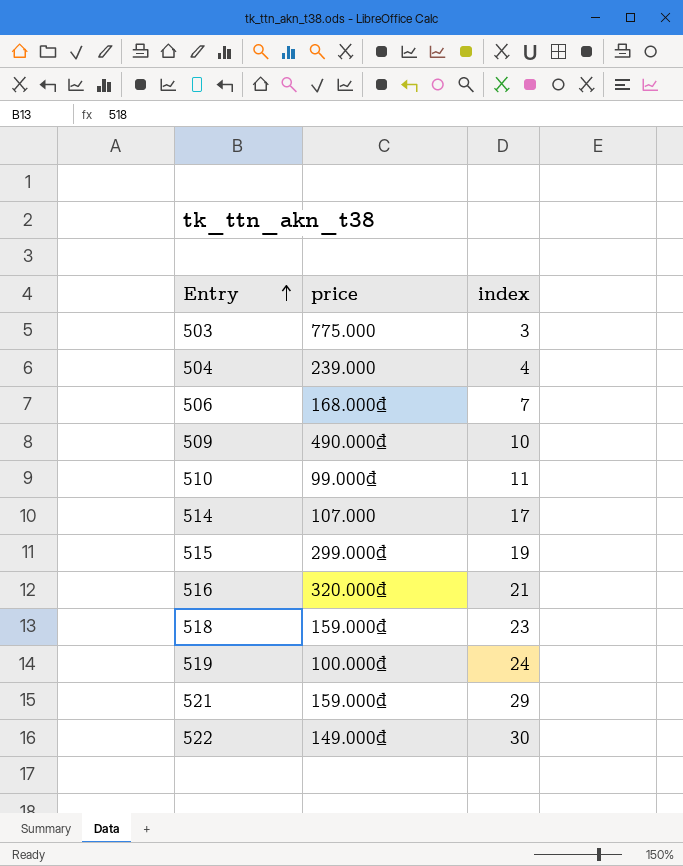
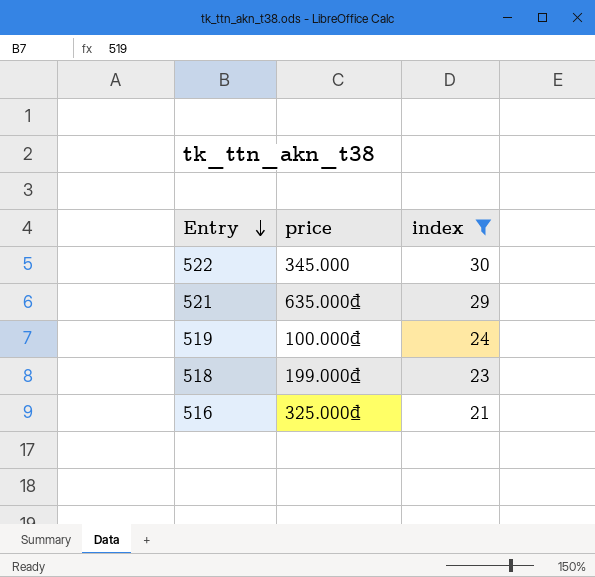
filter: none -> index >= 21
row order: Entry ascending -> Entry descending
522 | price: 149.000₫ -> 345.000
521 | price: 159.000₫ -> 635.000₫
518 | price: 159.000₫ -> 199.000₫
516 | price: 320.000₫ -> 325.000₫

